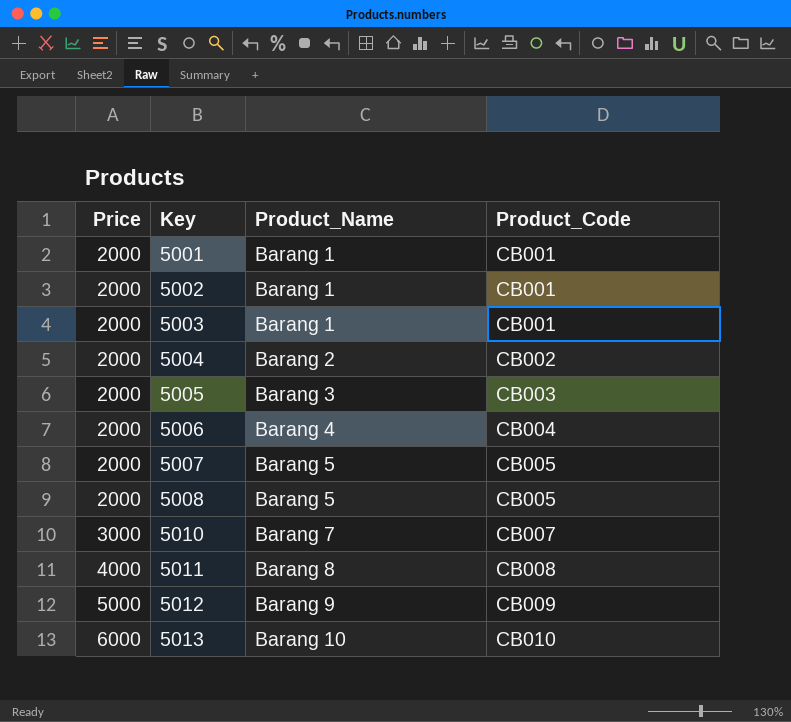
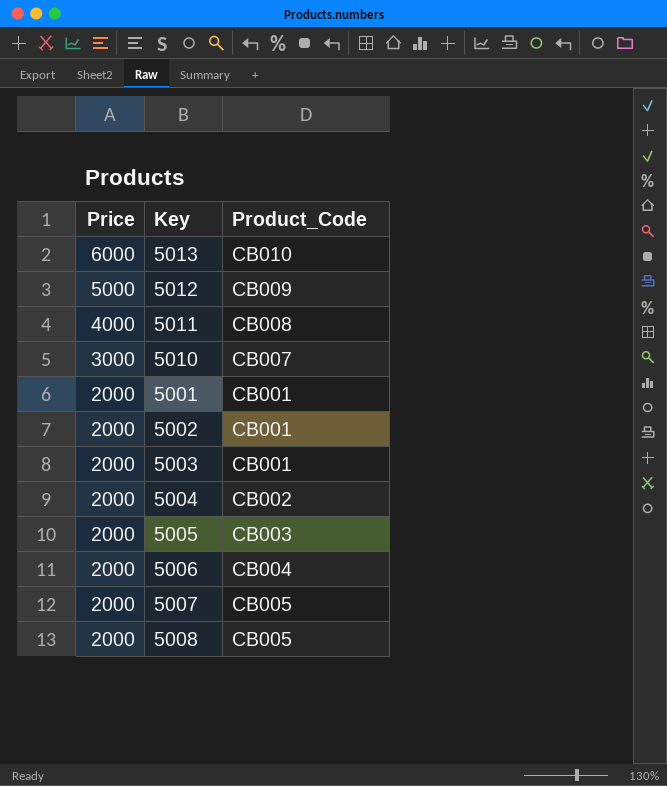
row order: Price ascending -> Price descending
column Product_Name | position: 3 -> none

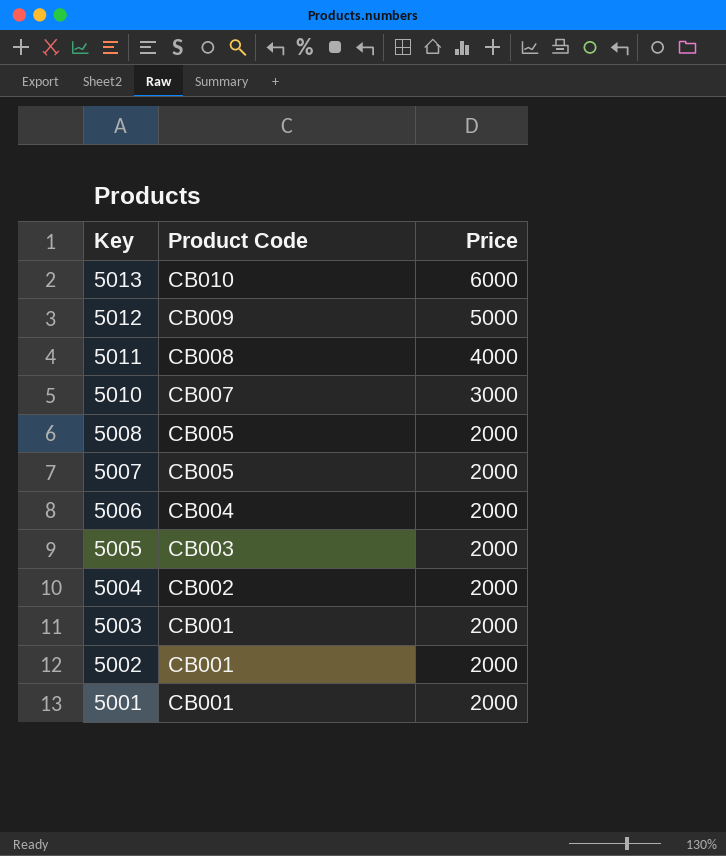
row order: Price descending -> Key descending
column name: Product_Code -> Product Code
column Price | position: 1 -> 3

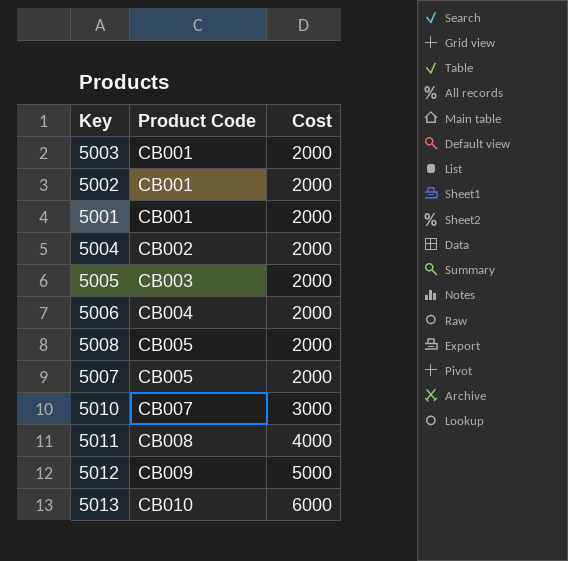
row order: Key descending -> Product Code ascending
column name: Price -> Cost

